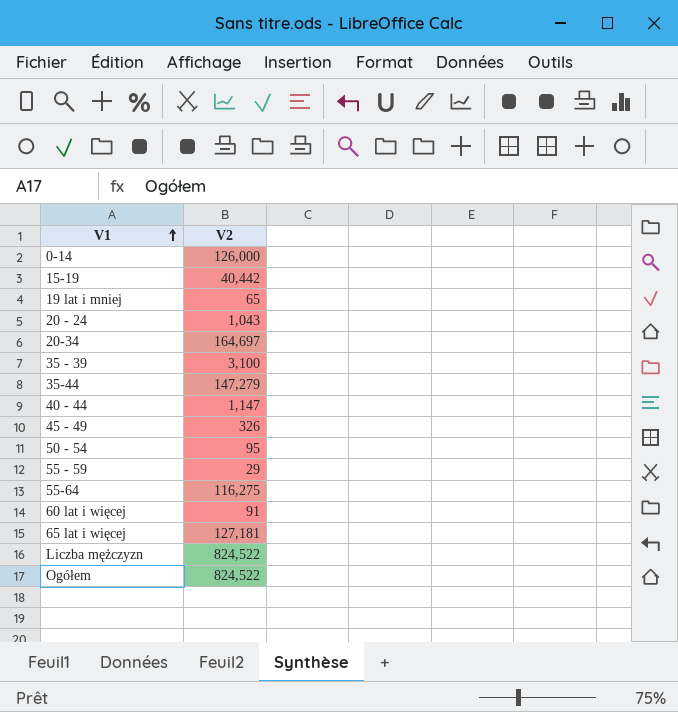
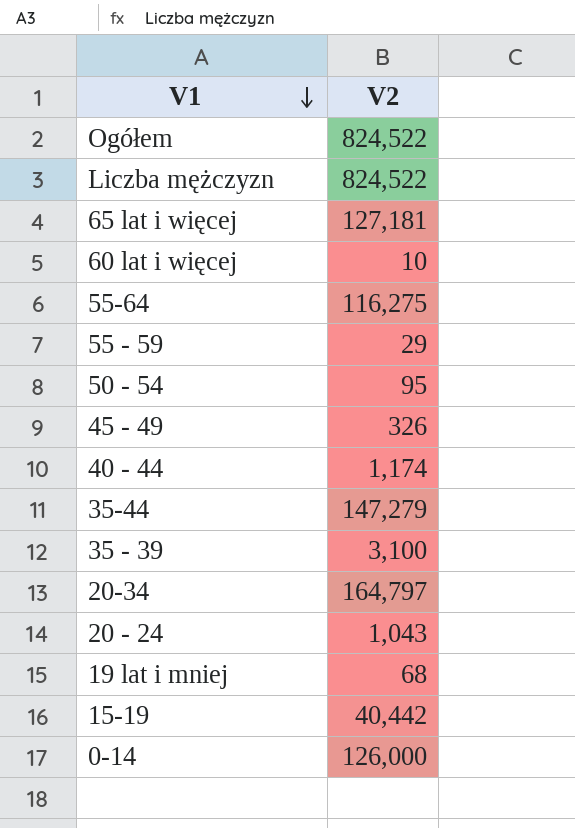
row order: V1 ascending -> V1 descending
60 lat i więcej | V2: 91 -> 10
40 - 44 | V2: 1,147 -> 1,174
20-34 | V2: 164,697 -> 164,797
19 lat i mniej | V2: 65 -> 68

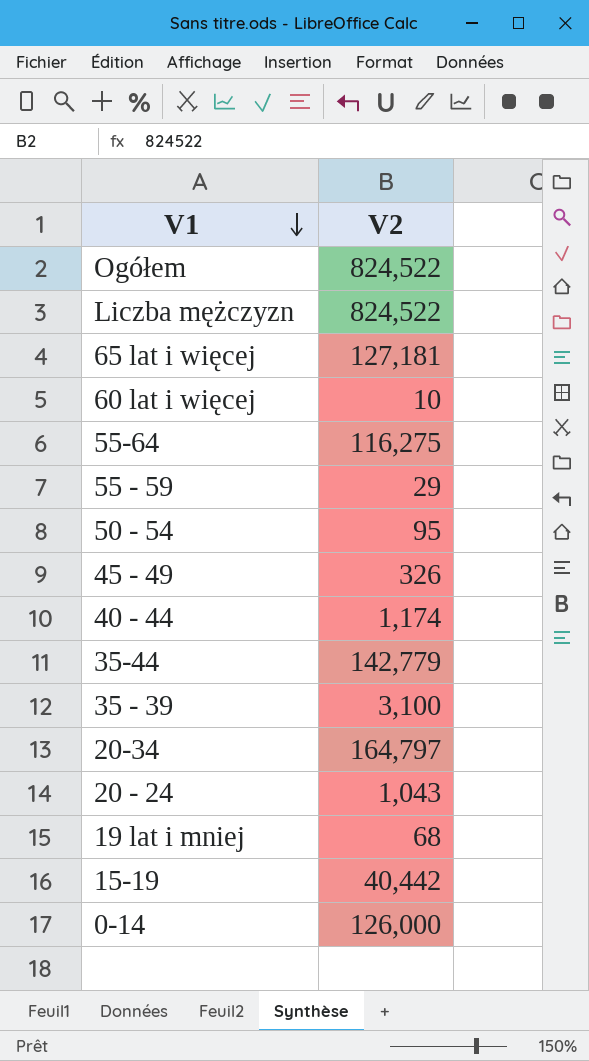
35-44 | V2: 147,279 -> 142,779

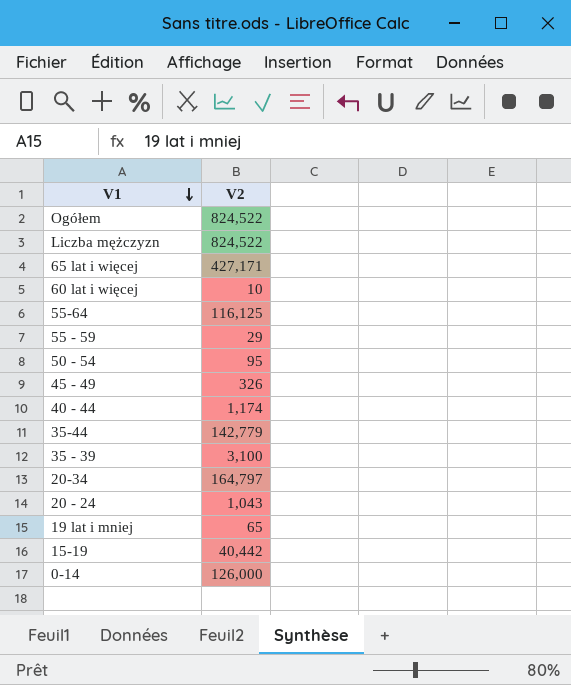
65 lat i więcej | V2: 127,181 -> 427,171
55-64 | V2: 116,275 -> 116,125
19 lat i mniej | V2: 68 -> 65

